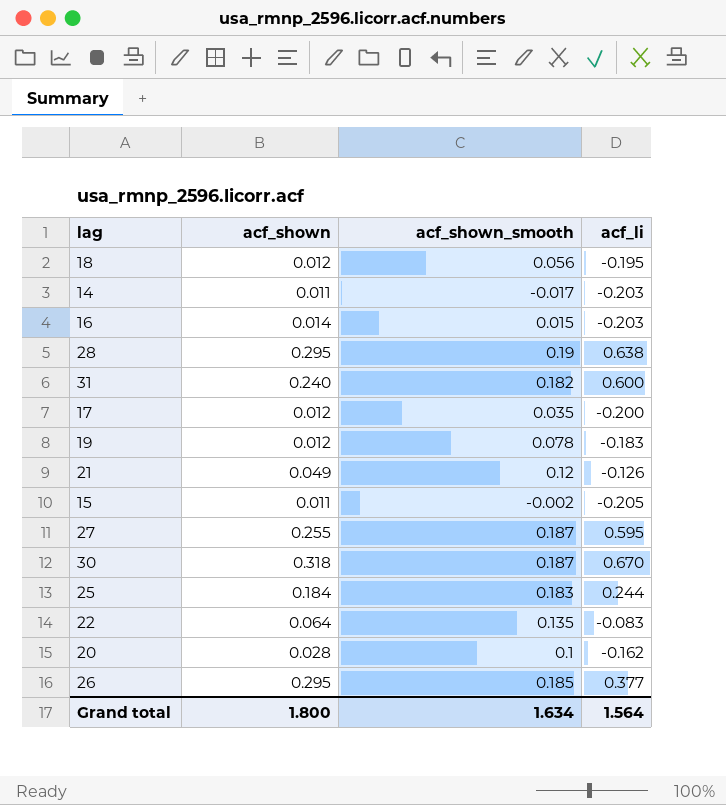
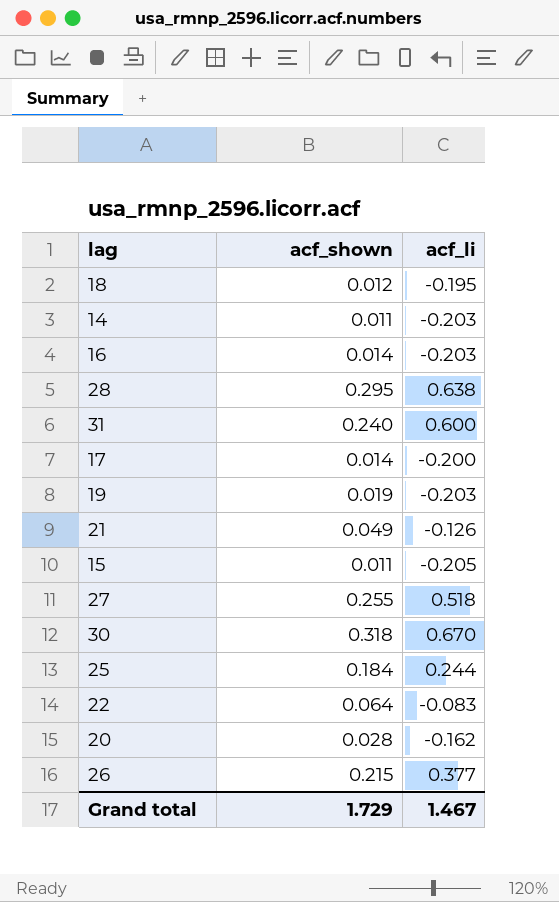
column acf_shown_smooth | position: 3 -> none
17 | acf_shown: 0.012 -> 0.014
19 | acf_shown: 0.012 -> 0.019
19 | acf_li: -0.183 -> -0.203
27 | acf_li: 0.595 -> 0.518
26 | acf_shown: 0.295 -> 0.215
Grand total | acf_shown: 1.800 -> 1.729
Grand total | acf_li: 1.564 -> 1.467

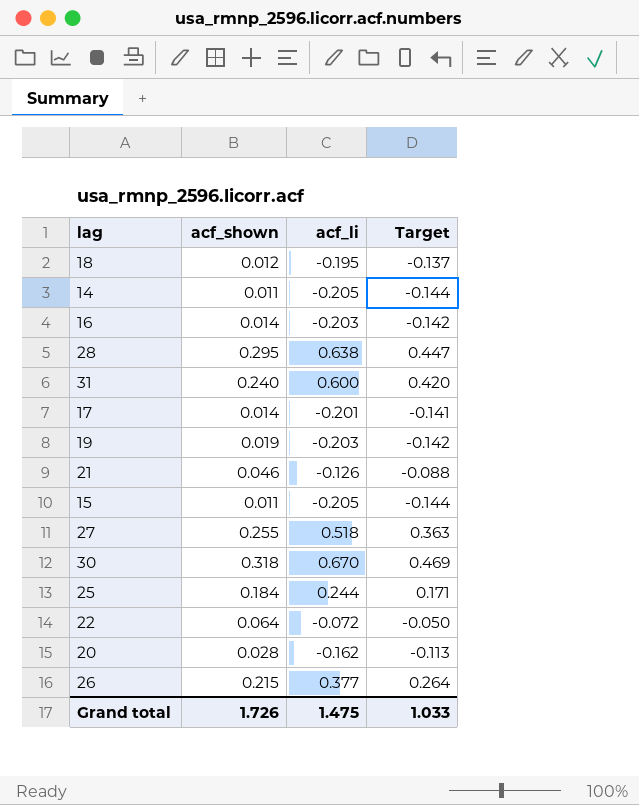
column Target | formula: none -> [acf_li] * 0.7
14 | acf_li: -0.203 -> -0.205
17 | acf_li: -0.200 -> -0.201
21 | acf_shown: 0.049 -> 0.046
22 | acf_li: -0.083 -> -0.072
Grand total | acf_shown: 1.729 -> 1.726
Grand total | acf_li: 1.467 -> 1.475

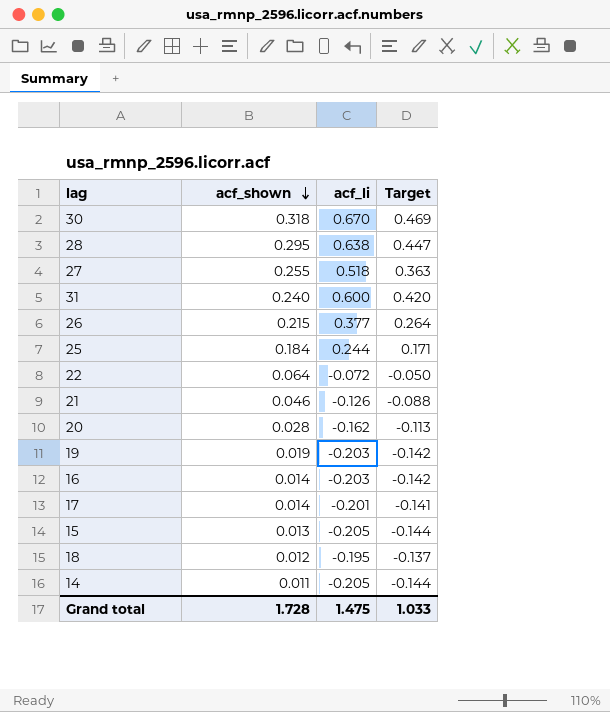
row order: none -> acf_shown descending
15 | acf_shown: 0.011 -> 0.013
Grand total | acf_shown: 1.726 -> 1.728

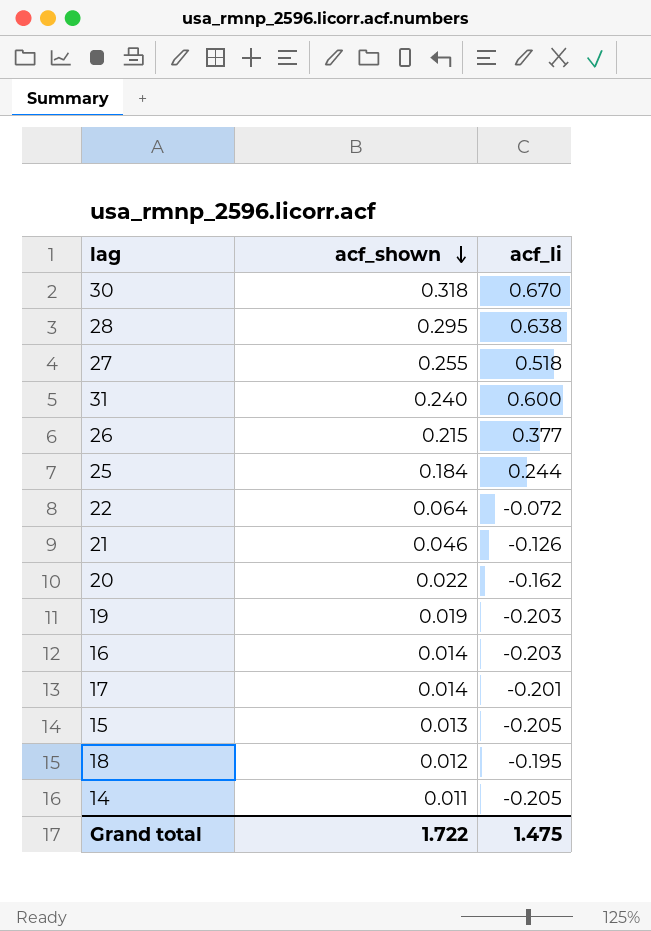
column Target | formula: [acf_li] * 0.7 -> none
20 | acf_shown: 0.028 -> 0.022
Grand total | acf_shown: 1.728 -> 1.722

